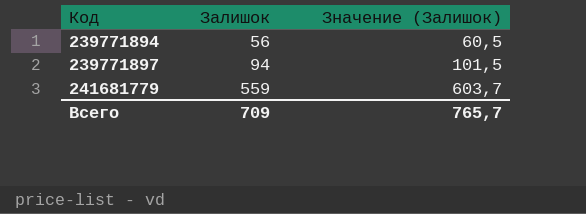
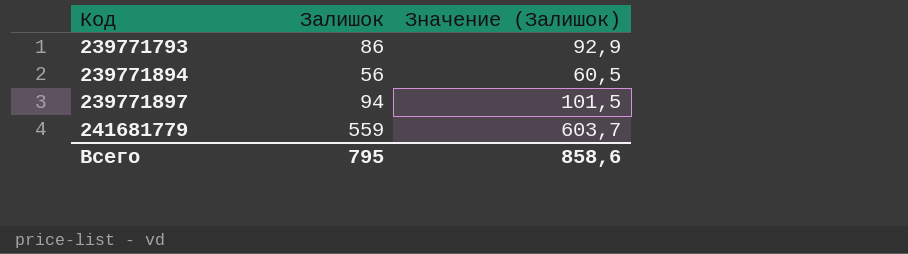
row 239771793: none -> 86 | 92,9
Всего | Залишок: 709 -> 795
Всего | Значение (Залишок): 765,7 -> 858,6

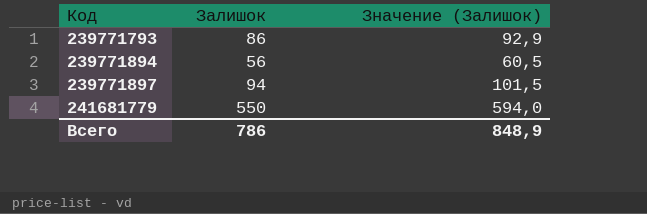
241681779 | Залишок: 559 -> 550
241681779 | Значение (Залишок): 603,7 -> 594,0
Всего | Залишок: 795 -> 786
Всего | Значение (Залишок): 858,6 -> 848,9

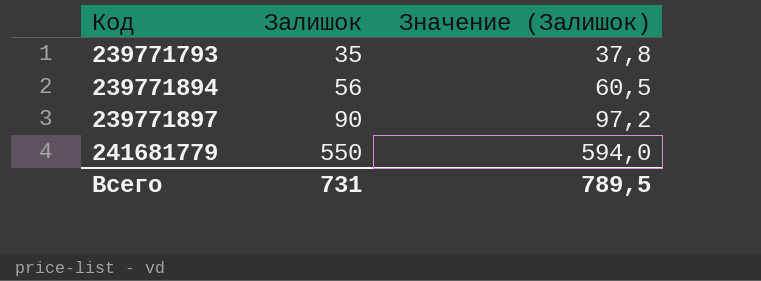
239771793 | Залишок: 86 -> 35
239771793 | Значение (Залишок): 92,9 -> 37,8
239771897 | Залишок: 94 -> 90
239771897 | Значение (Залишок): 101,5 -> 97,2
Всего | Залишок: 786 -> 731
Всего | Значение (Залишок): 848,9 -> 789,5

